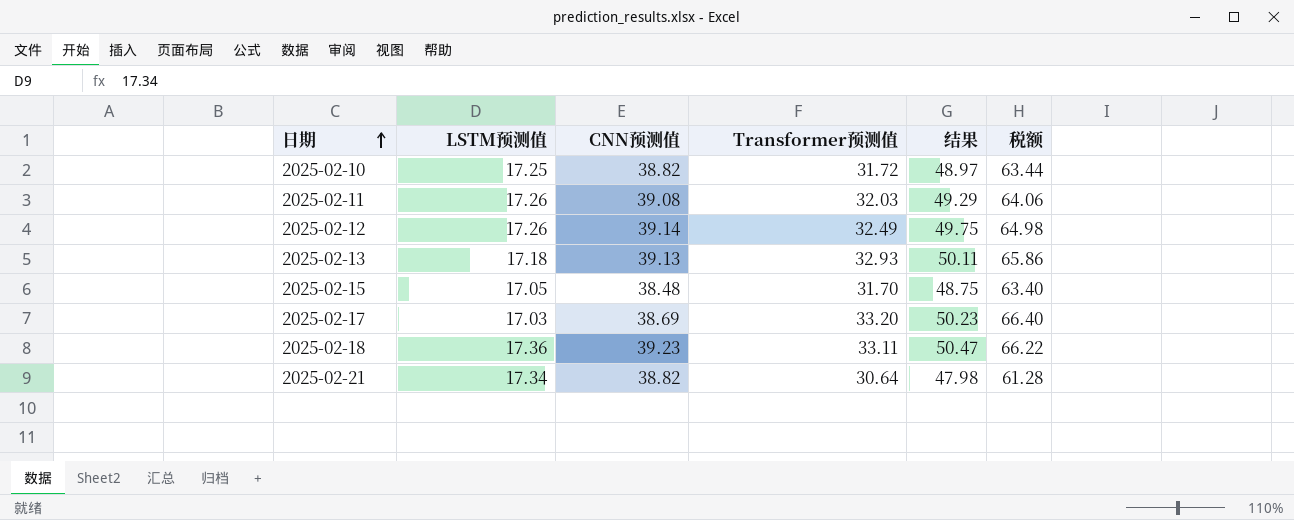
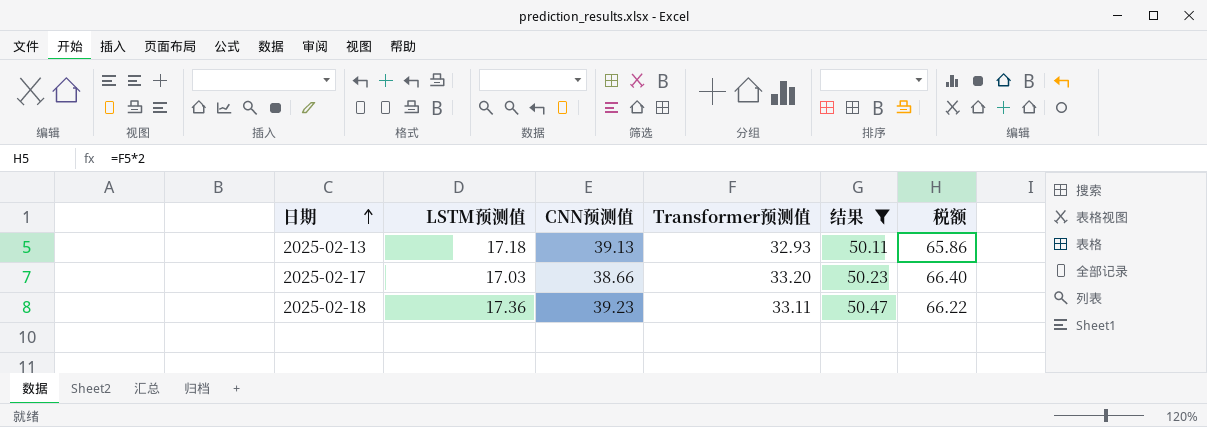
filter: none -> 结果 >= 50.11
2025-02-17 | CNN预测值: 38.69 -> 38.66

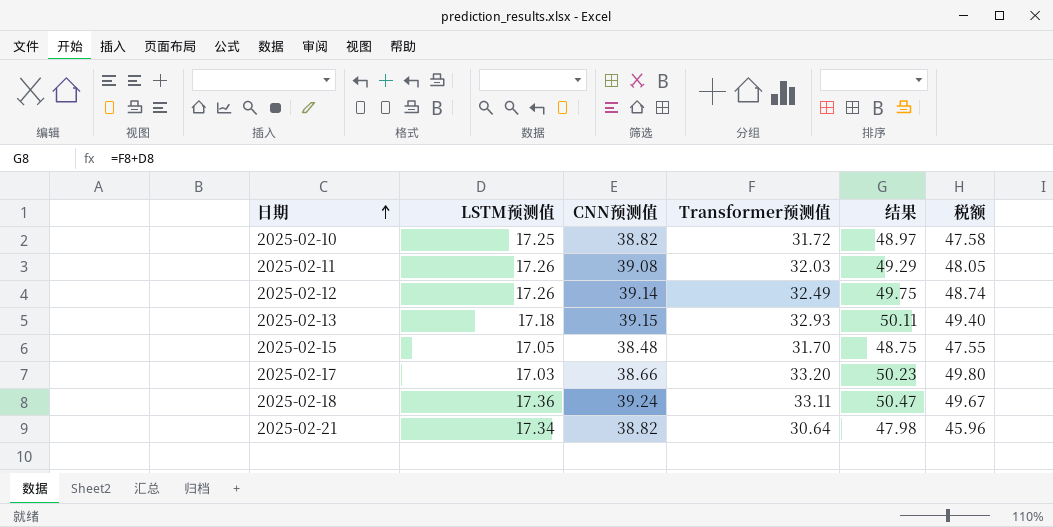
filter: 结果 >= 50.11 -> none
column 税额 | formula: [Transformer预测值] * 2 -> [Transformer预测值] * 1.5
2025-02-13 | CNN预测值: 39.13 -> 39.15
2025-02-18 | CNN预测值: 39.23 -> 39.24

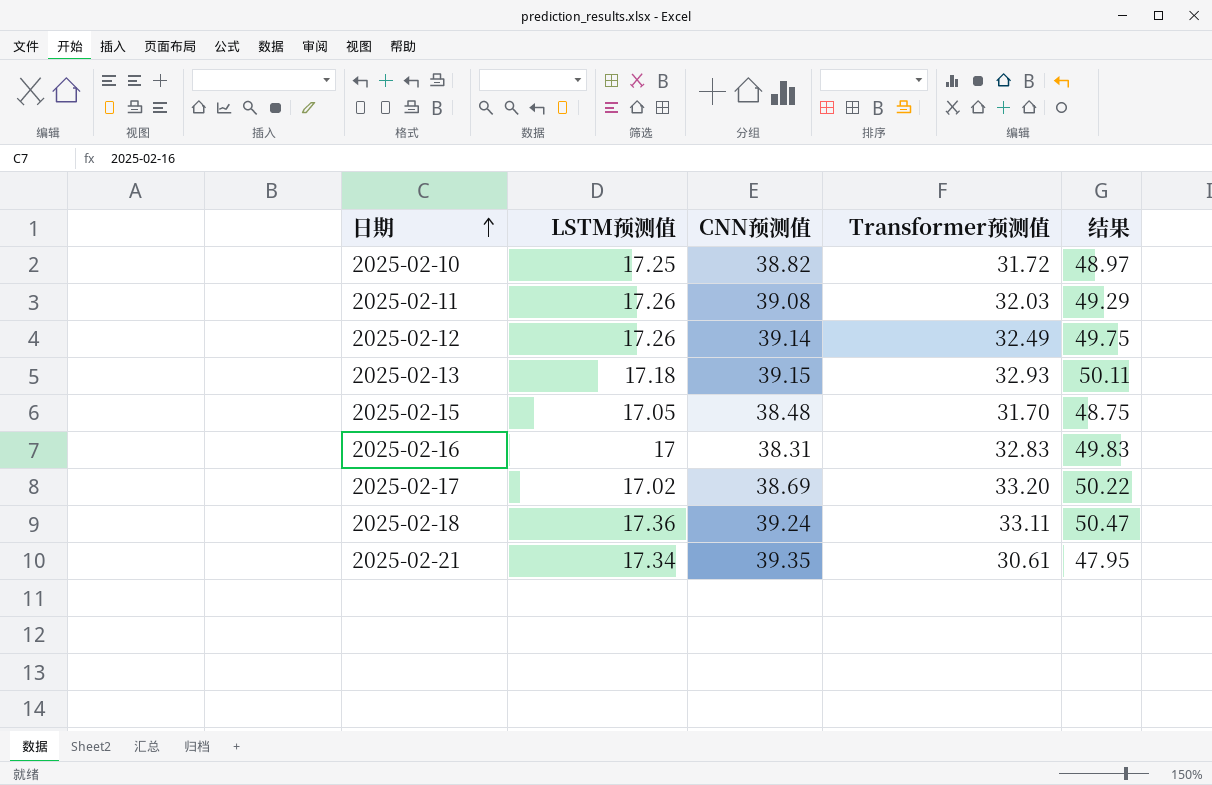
column 税额 | formula: [Transformer预测值] * 1.5 -> none
row 2025-02-16: none -> 17 | 38.31 | 32.83 | 49.83
2025-02-17 | LSTM预测值: 17.03 -> 17.02
2025-02-17 | CNN预测值: 38.66 -> 38.69
2025-02-17 | 结果: 50.23 -> 50.22
2025-02-21 | CNN预测值: 38.82 -> 39.35
2025-02-21 | Transformer预测值: 30.64 -> 30.61
2025-02-21 | 结果: 47.98 -> 47.95

